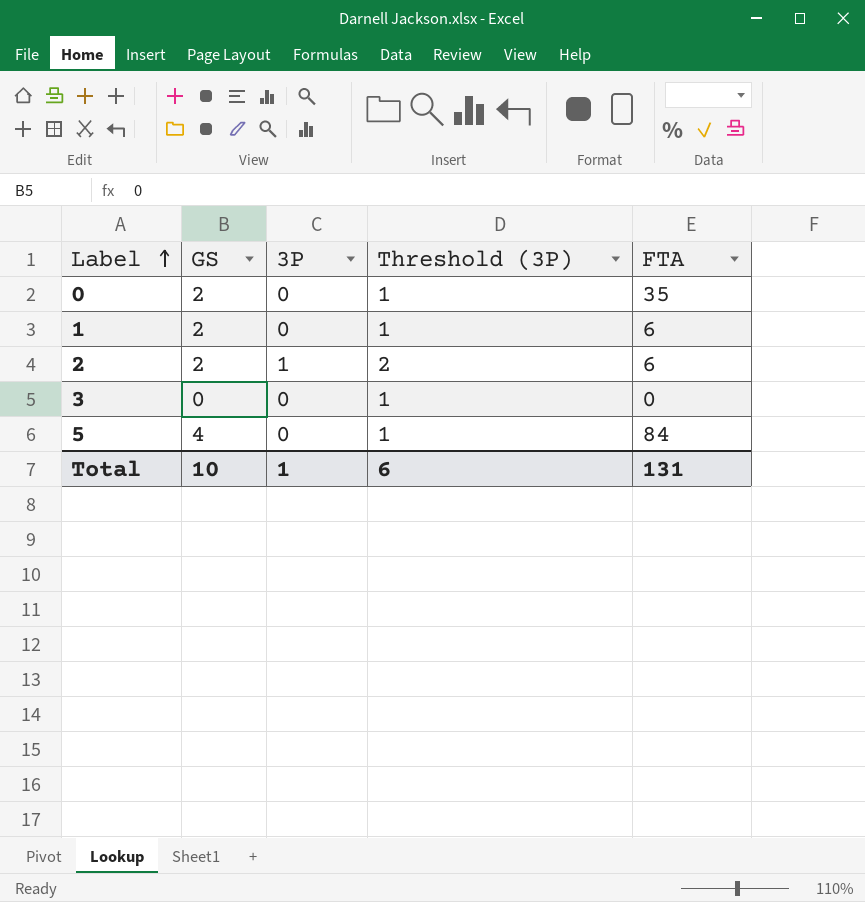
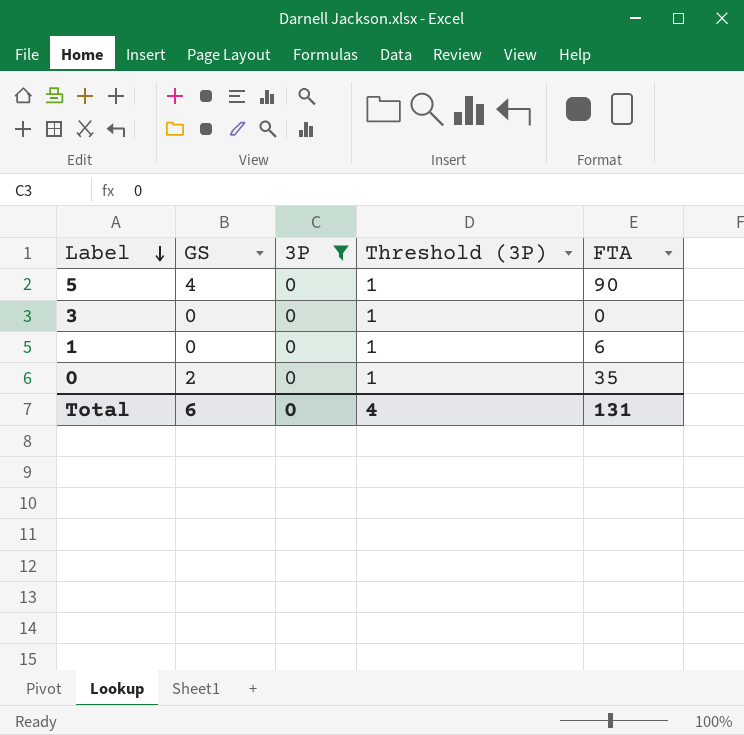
filter: none -> 3P = 0
row order: Label ascending -> Label descending
5 | FTA: 84 -> 90
1 | GS: 2 -> 0
Total | GS: 10 -> 6
Total | 3P: 1 -> 0
Total | Threshold (3P): 6 -> 4

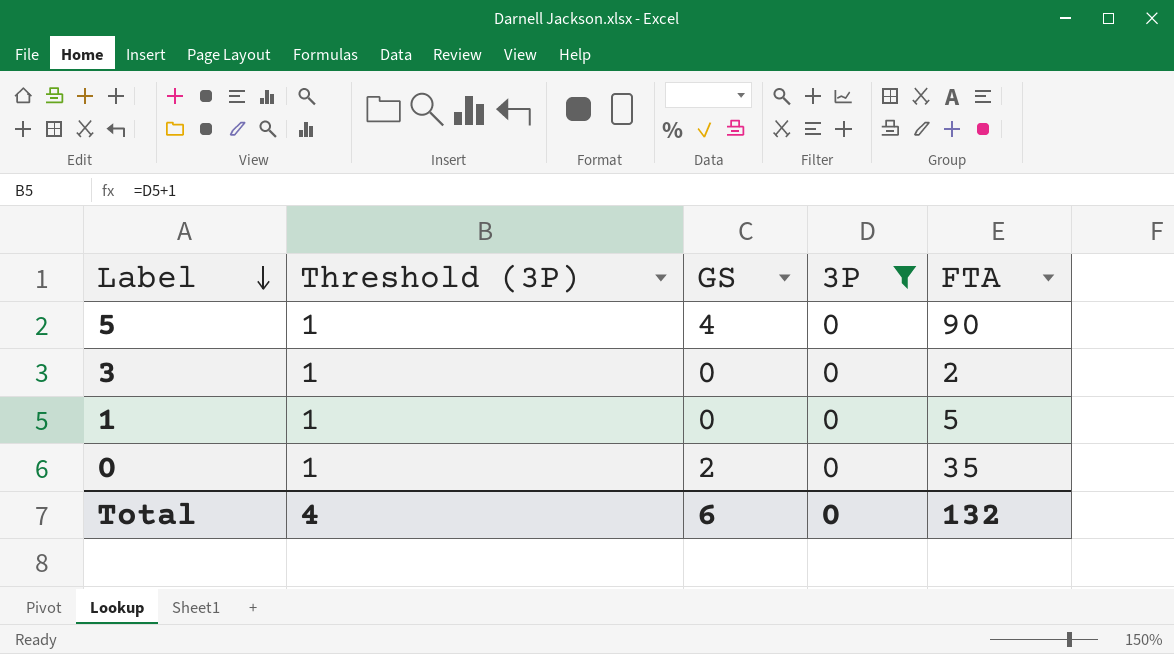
column Threshold (3P) | position: 4 -> 2
3 | FTA: 0 -> 2
1 | FTA: 6 -> 5
Total | FTA: 131 -> 132

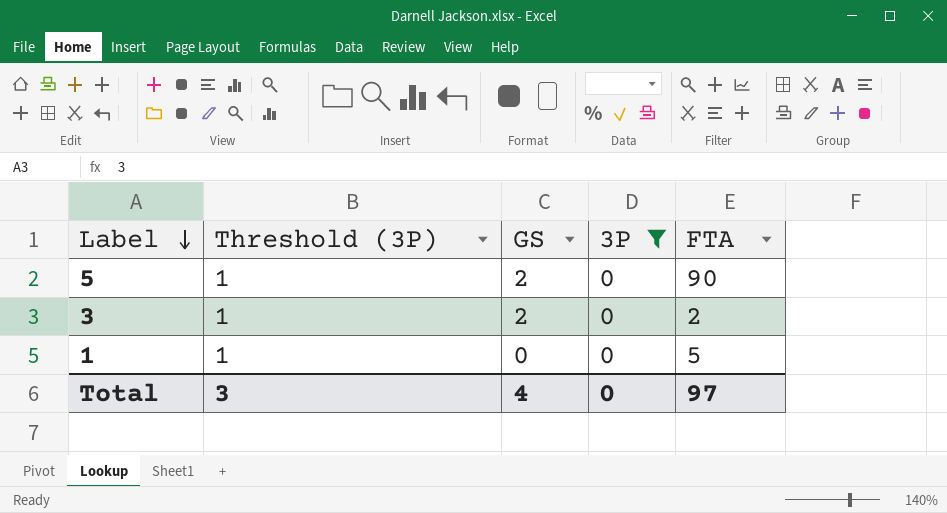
row 0: 1 | 2 | 0 | 35 -> none
5 | GS: 4 -> 2
3 | GS: 0 -> 2
Total | Threshold (3P): 4 -> 3
Total | GS: 6 -> 4
Total | FTA: 132 -> 97

